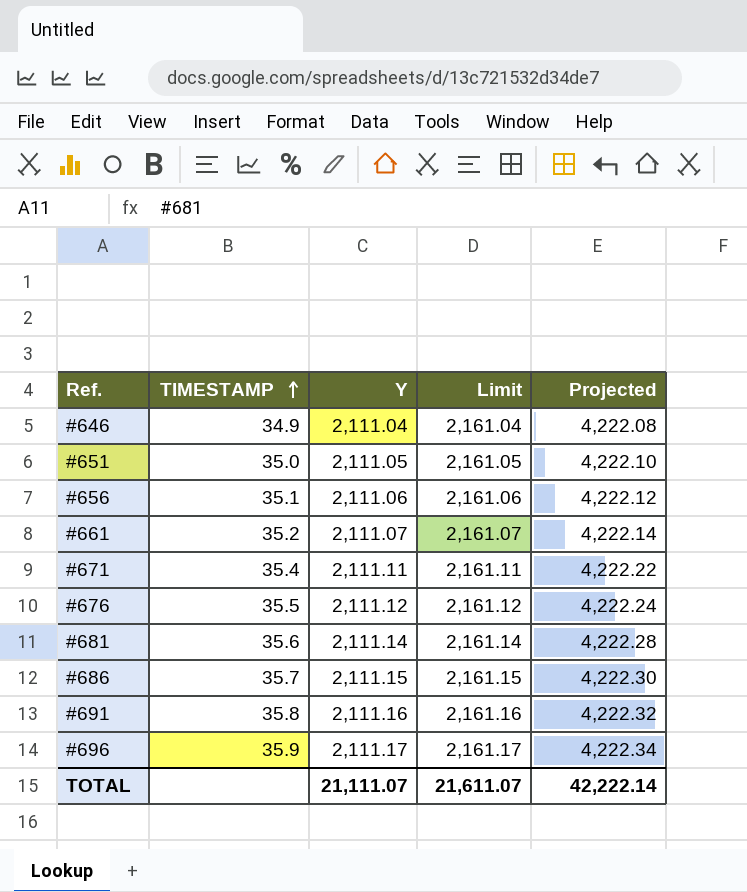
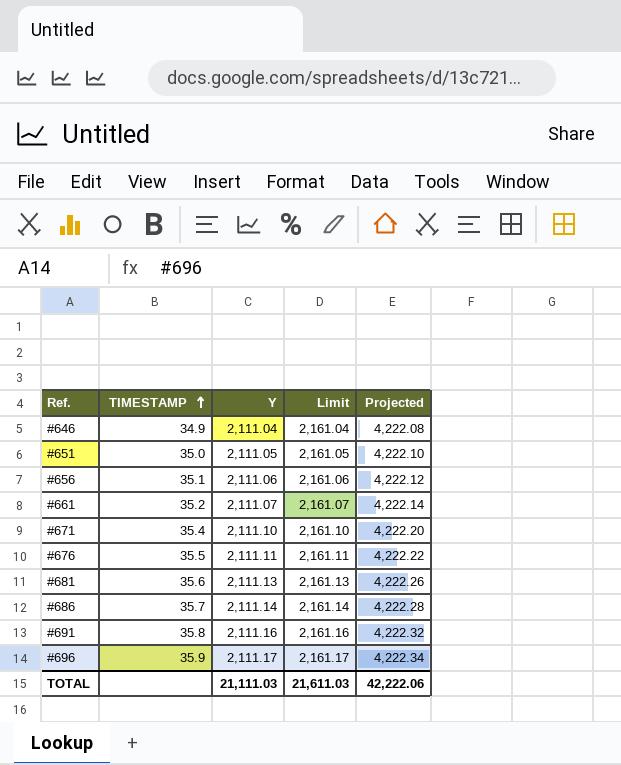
#671 | Y: 2,111.11 -> 2,111.10
#671 | Limit: 2,161.11 -> 2,161.10
#671 | Projected: 4,222.22 -> 4,222.20
#676 | Y: 2,111.12 -> 2,111.11
#676 | Limit: 2,161.12 -> 2,161.11
#676 | Projected: 4,222.24 -> 4,222.22
#681 | Y: 2,111.14 -> 2,111.13
#681 | Limit: 2,161.14 -> 2,161.13
#681 | Projected: 4,222.28 -> 4,222.26
#686 | Y: 2,111.15 -> 2,111.14
#686 | Limit: 2,161.15 -> 2,161.14
#686 | Projected: 4,222.30 -> 4,222.28
TOTAL | Y: 21,111.07 -> 21,111.03
TOTAL | Limit: 21,611.07 -> 21,611.03
TOTAL | Projected: 42,222.14 -> 42,222.06

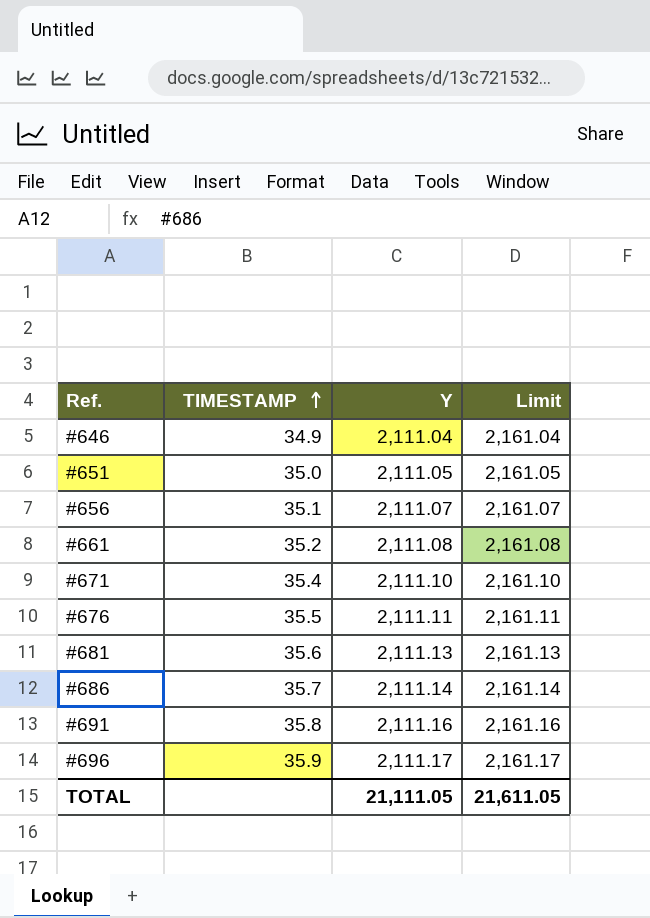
column Projected | formula: [Y] * 2 -> none
#656 | Y: 2,111.06 -> 2,111.07
#656 | Limit: 2,161.06 -> 2,161.07
#661 | Y: 2,111.07 -> 2,111.08
#661 | Limit: 2,161.07 -> 2,161.08
TOTAL | Y: 21,111.03 -> 21,111.05
TOTAL | Limit: 21,611.03 -> 21,611.05

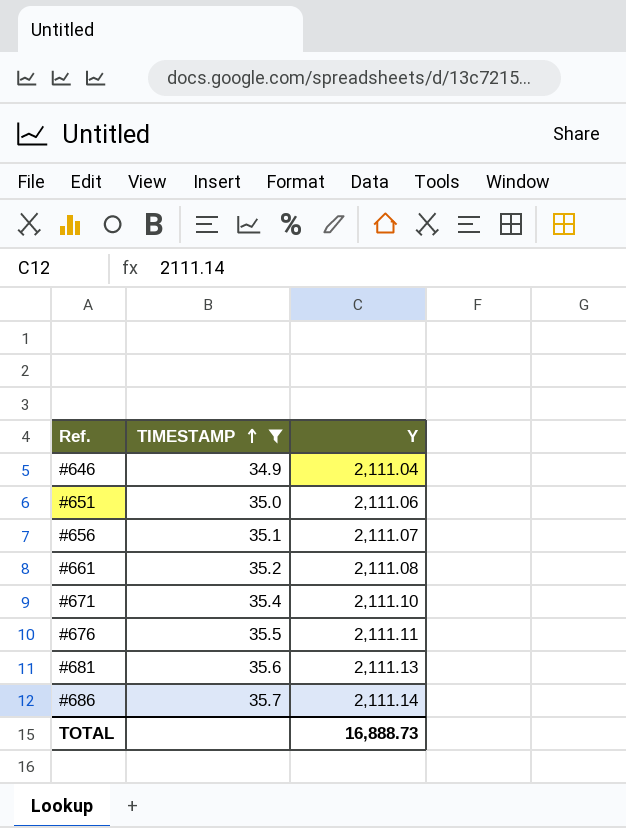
filter: none -> TIMESTAMP <= 35.7
column Limit | formula: [Y] + 50 -> none
#651 | Y: 2,111.05 -> 2,111.06
TOTAL | Y: 21,111.05 -> 16,888.73

